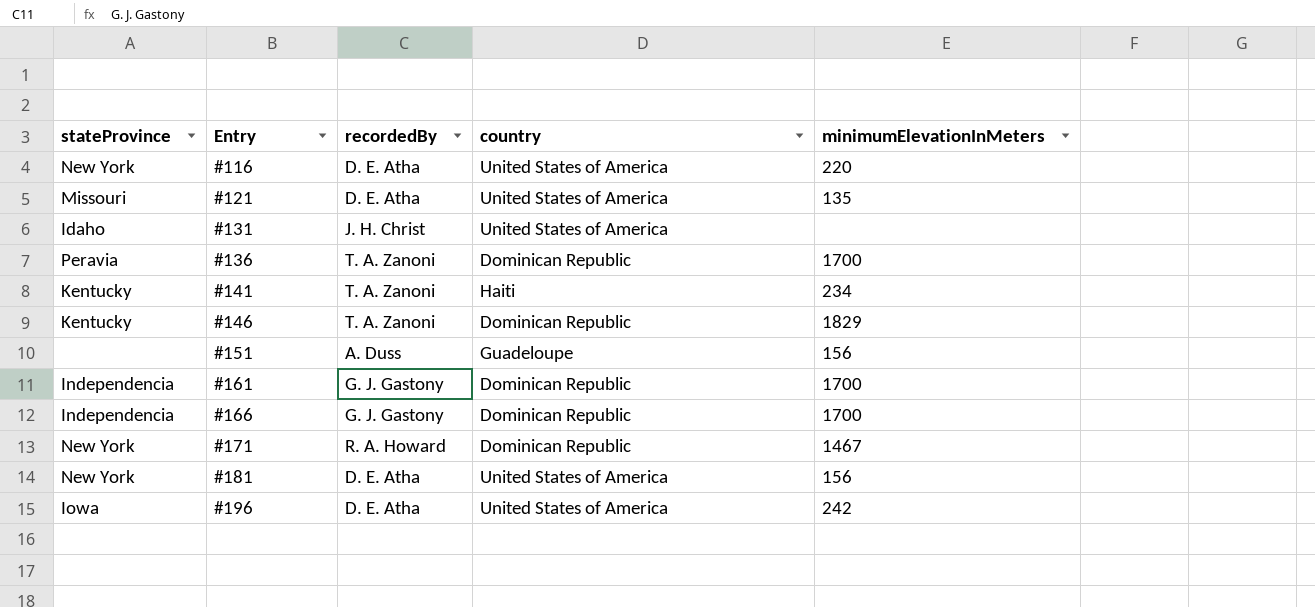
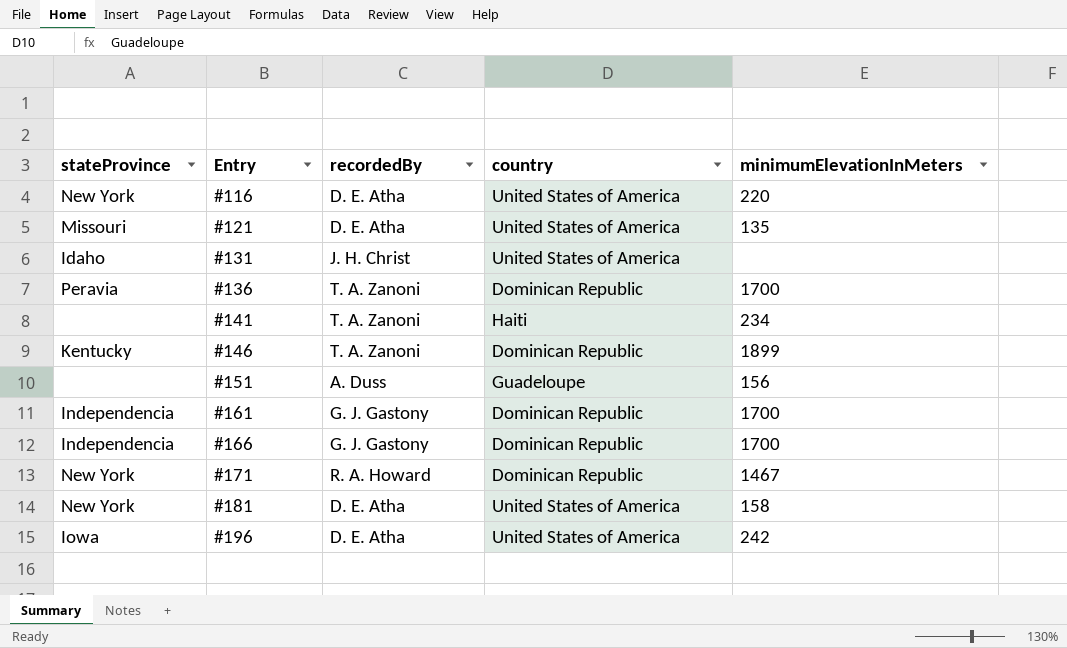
#141 | stateProvince: Kentucky -> none
#146 | minimumElevationInMeters: 1829 -> 1899
#181 | minimumElevationInMeters: 156 -> 158

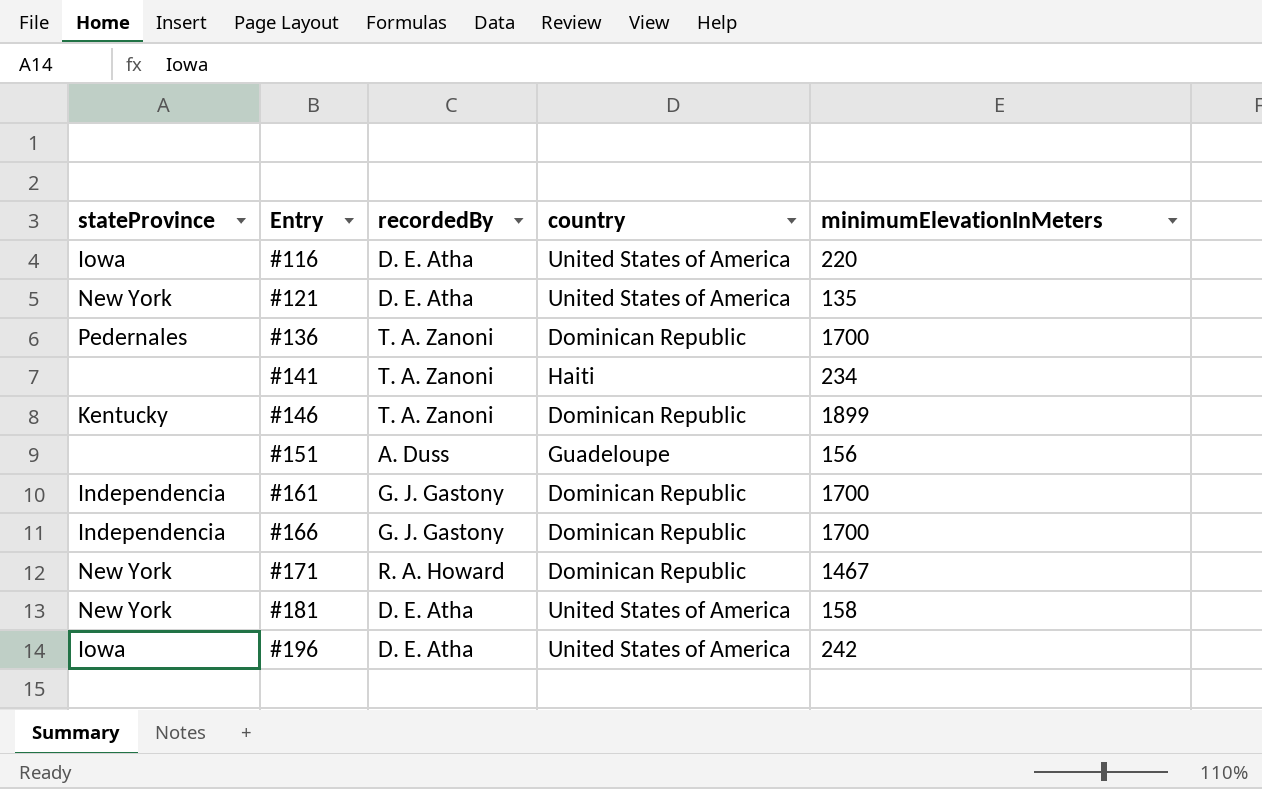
row #131: Idaho | J. H. Christ | United States of America | none -> none
#116 | stateProvince: New York -> Iowa
#121 | stateProvince: Missouri -> New York
#136 | stateProvince: Peravia -> Pedernales

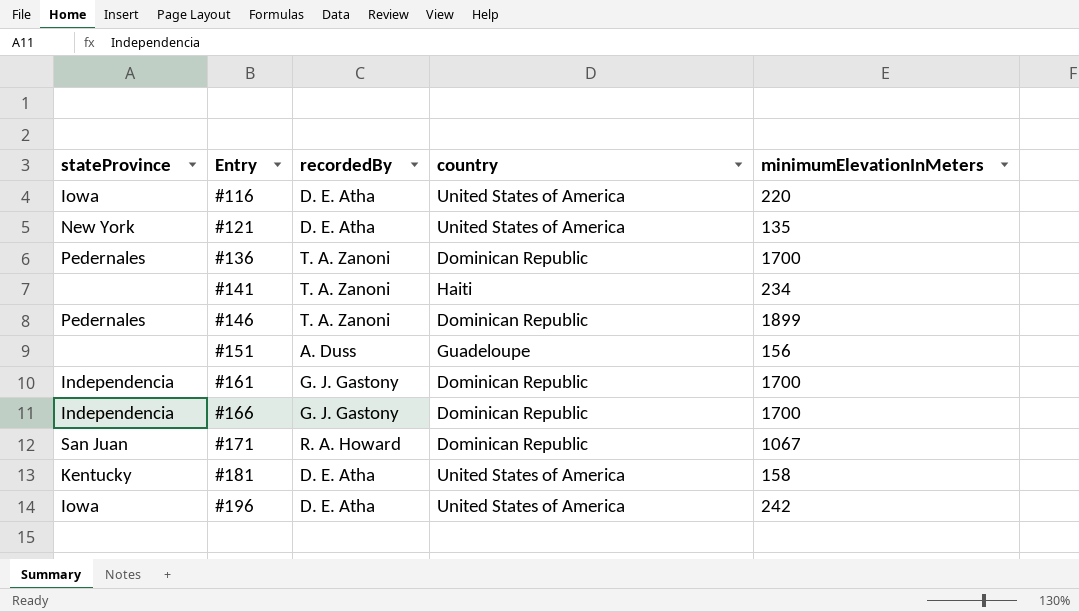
#146 | stateProvince: Kentucky -> Pedernales
#171 | stateProvince: New York -> San Juan
#171 | minimumElevationInMeters: 1467 -> 1067
#181 | stateProvince: New York -> Kentucky

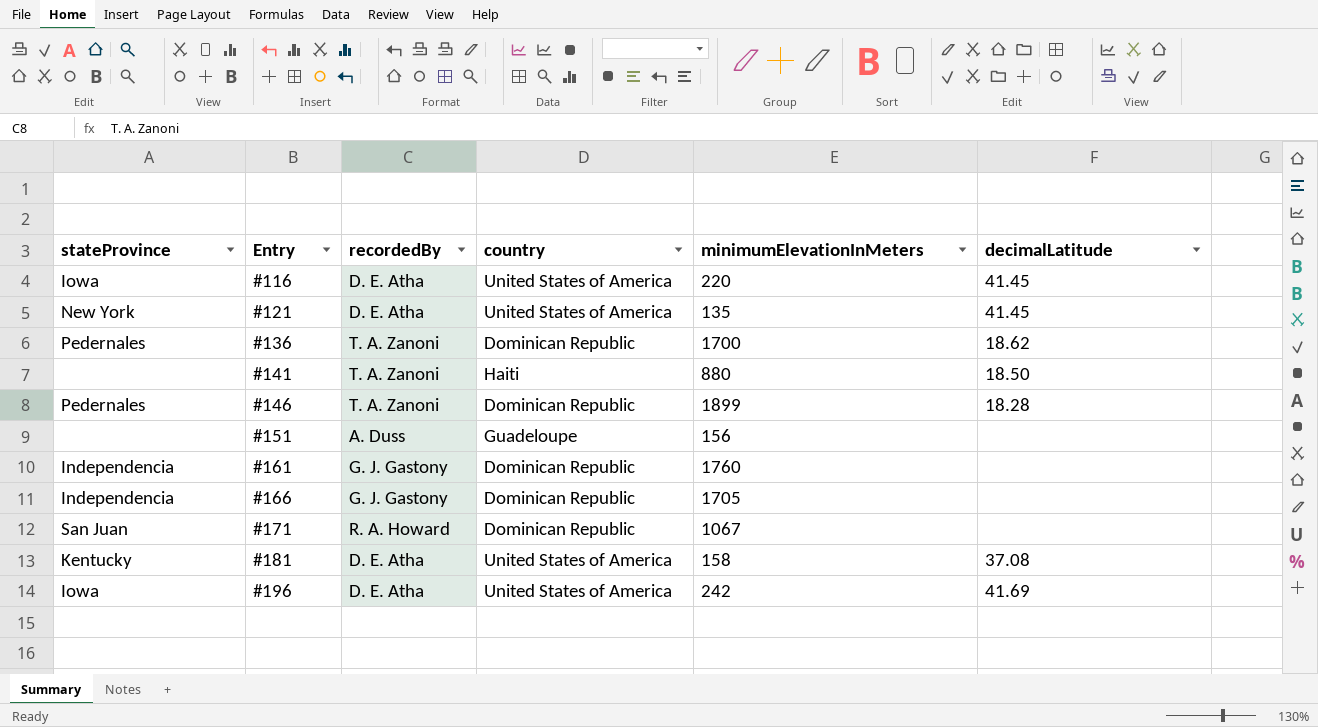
column decimalLatitude | position: none -> 6
#141 | minimumElevationInMeters: 234 -> 880
#161 | minimumElevationInMeters: 1700 -> 1760
#166 | minimumElevationInMeters: 1700 -> 1705

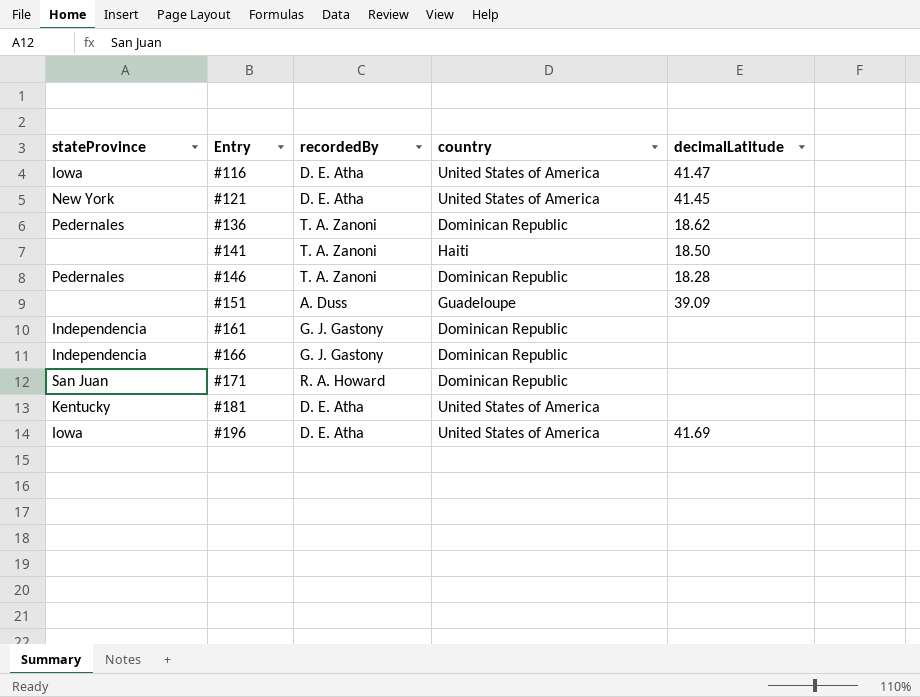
column minimumElevationInMeters | position: 5 -> none
#116 | decimalLatitude: 41.45 -> 41.47
#151 | decimalLatitude: none -> 39.09
#181 | decimalLatitude: 37.08 -> none

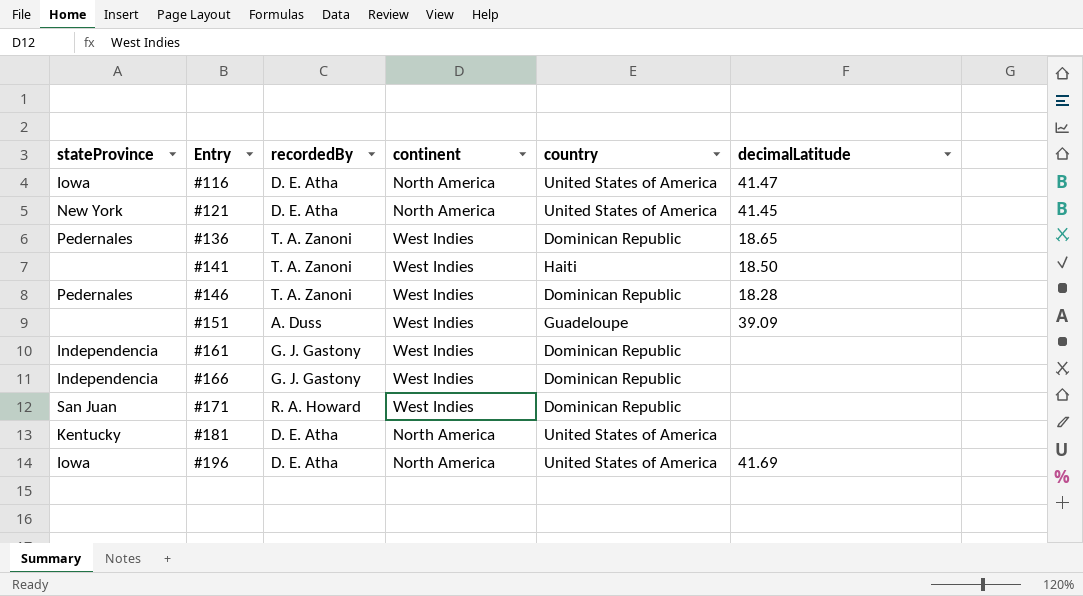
column continent | position: none -> 4
#136 | decimalLatitude: 18.62 -> 18.65

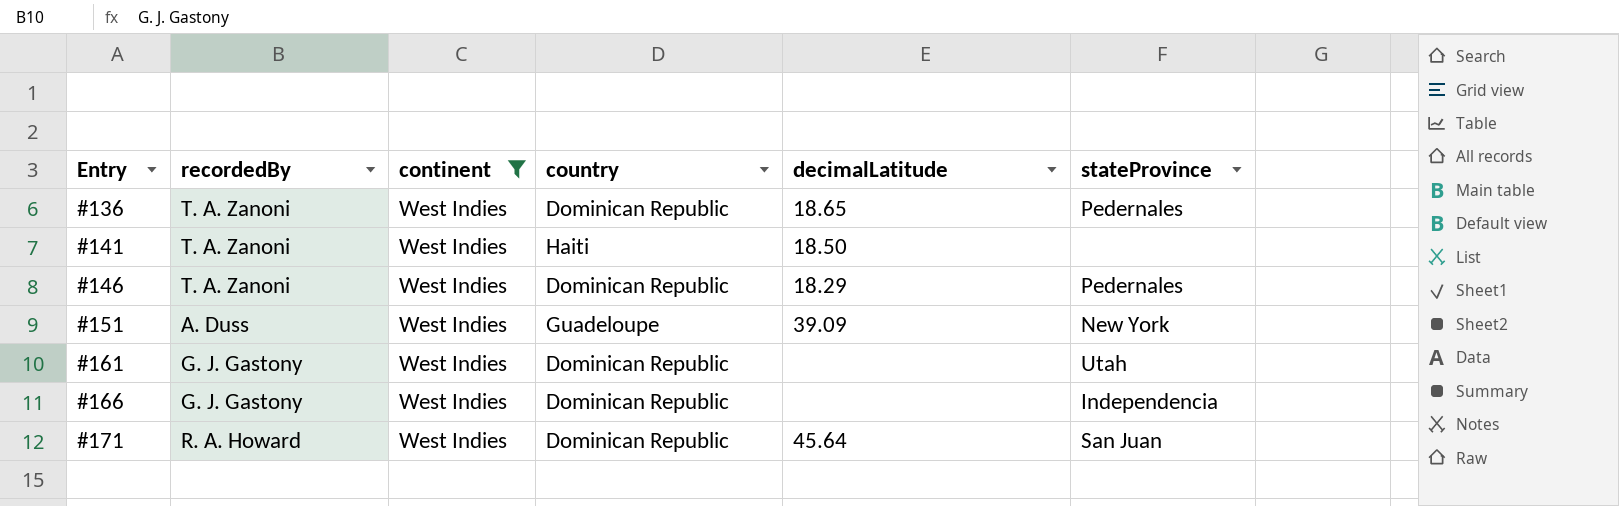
filter: none -> continent = West Indies
column stateProvince | position: 1 -> 6
#146 | decimalLatitude: 18.28 -> 18.29
#151 | stateProvince: none -> New York
#161 | stateProvince: Independencia -> Utah
#171 | decimalLatitude: none -> 45.64

